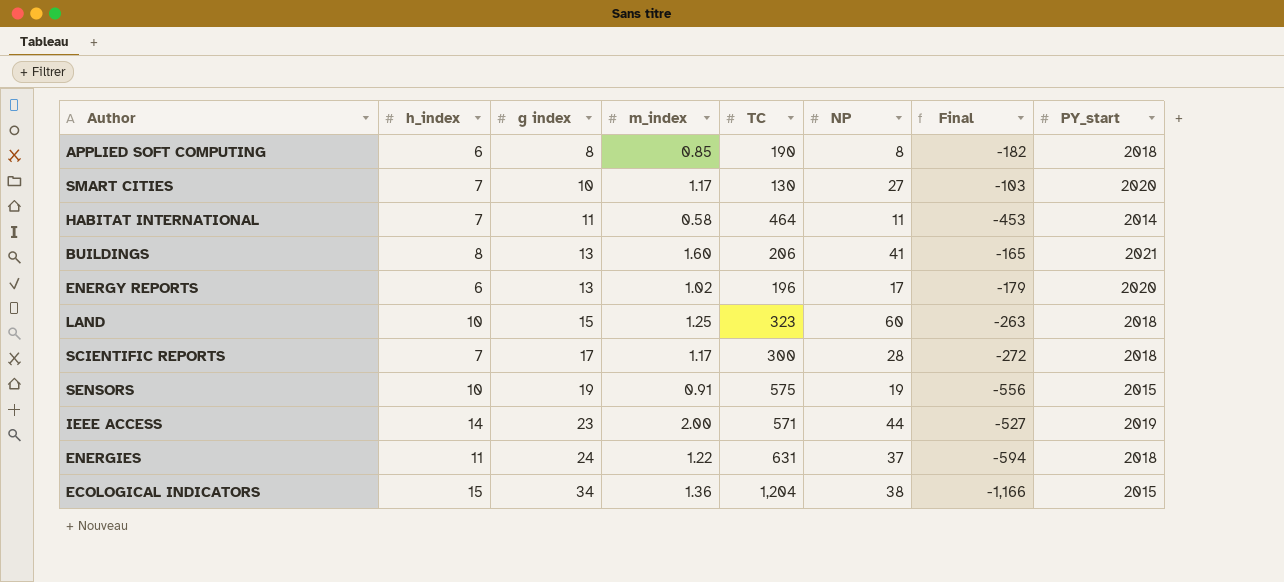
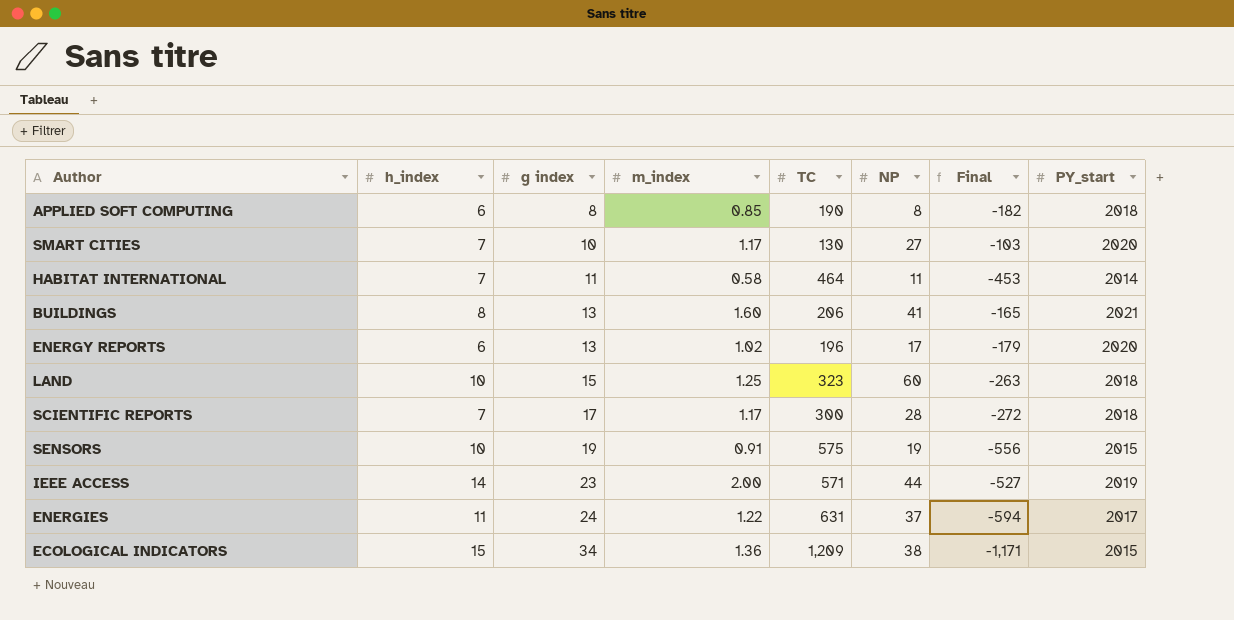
ENERGIES | PY_start: 2018 -> 2017
ECOLOGICAL INDICATORS | TC: 1,204 -> 1,209
ECOLOGICAL INDICATORS | Final: -1,166 -> -1,171

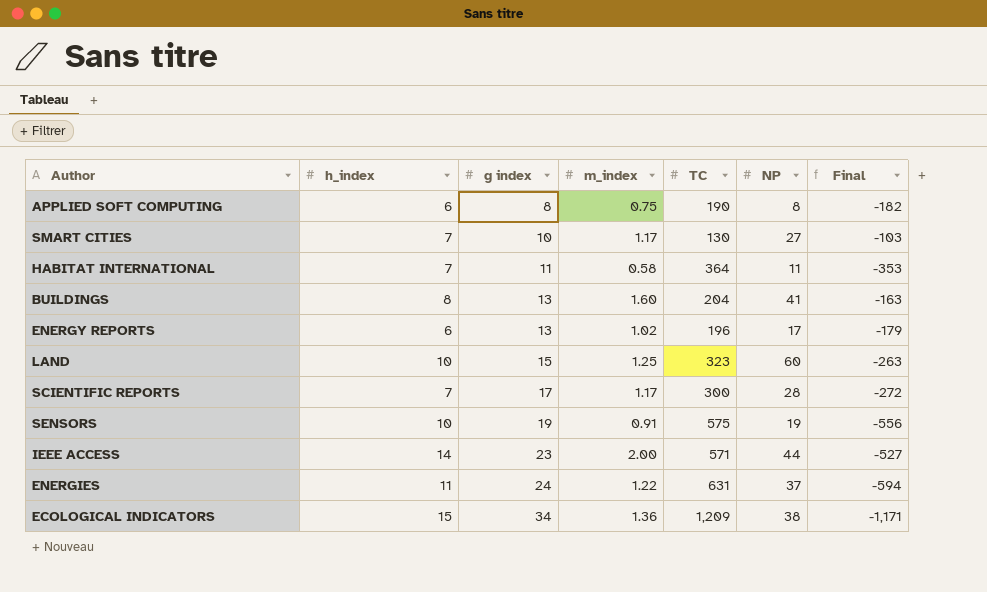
column PY_start | position: 8 -> none
APPLIED SOFT COMPUTING | m_index: 0.85 -> 0.75
HABITAT INTERNATIONAL | TC: 464 -> 364
HABITAT INTERNATIONAL | Final: -453 -> -353
BUILDINGS | TC: 206 -> 204
BUILDINGS | Final: -165 -> -163

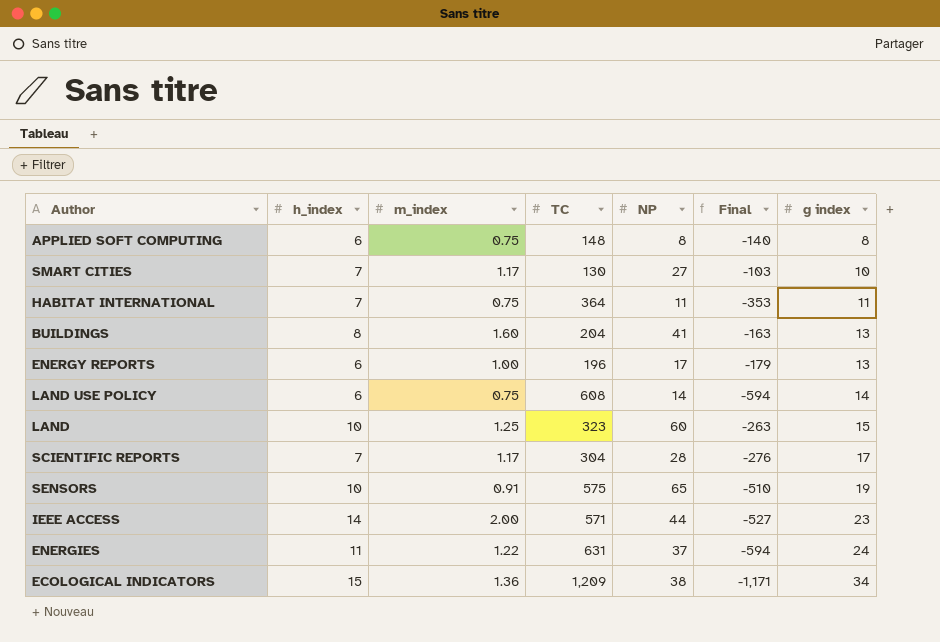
column g index | position: 3 -> 7
APPLIED SOFT COMPUTING | TC: 190 -> 148
APPLIED SOFT COMPUTING | Final: -182 -> -140
HABITAT INTERNATIONAL | m_index: 0.58 -> 0.75
ENERGY REPORTS | m_index: 1.02 -> 1.00
row LAND USE POLICY: none -> 6 | 0.75 | 608 | 14 | -594 | 14
SCIENTIFIC REPORTS | TC: 300 -> 304
SCIENTIFIC REPORTS | Final: -272 -> -276
SENSORS | NP: 19 -> 65
SENSORS | Final: -556 -> -510

